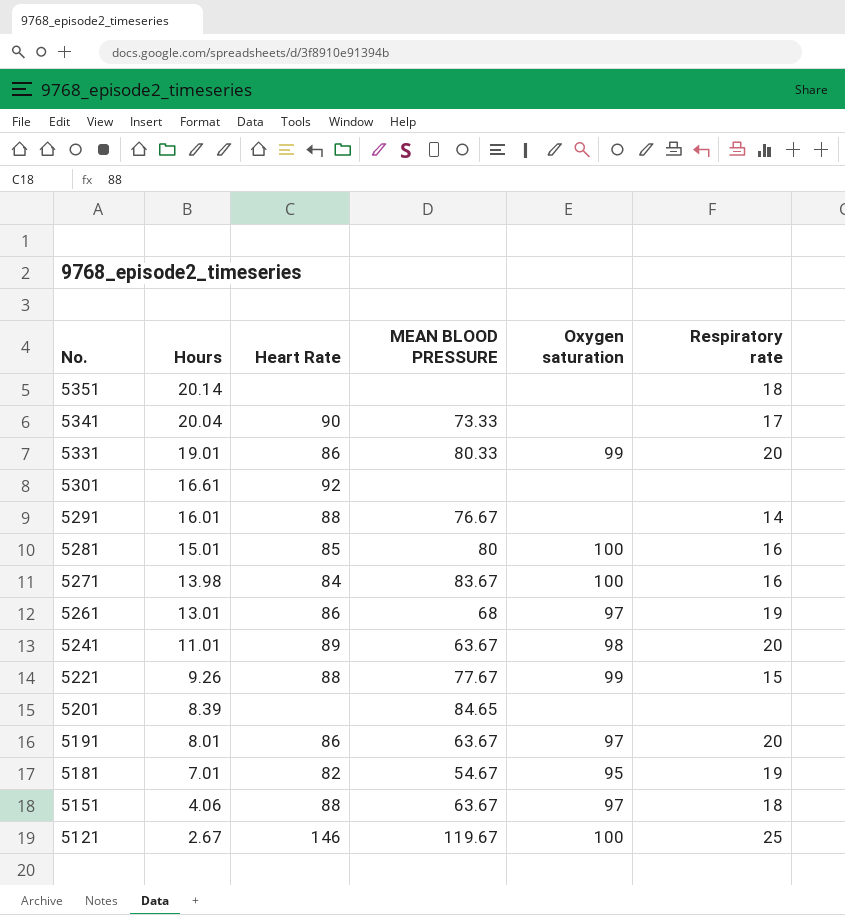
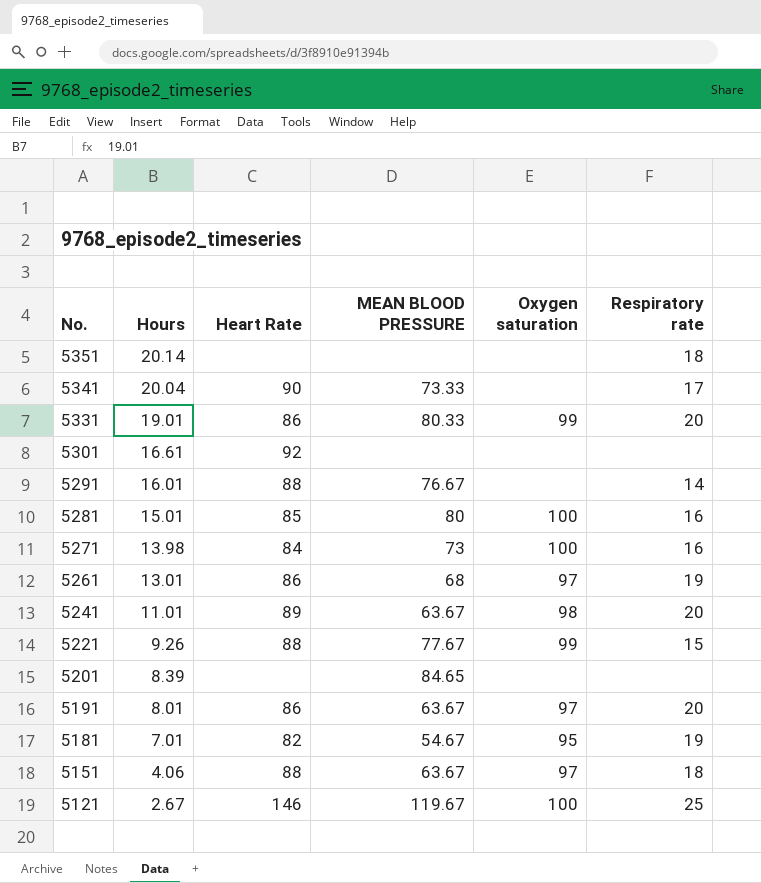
5271 | MEAN BLOOD PRESSURE: 83.67 -> 73

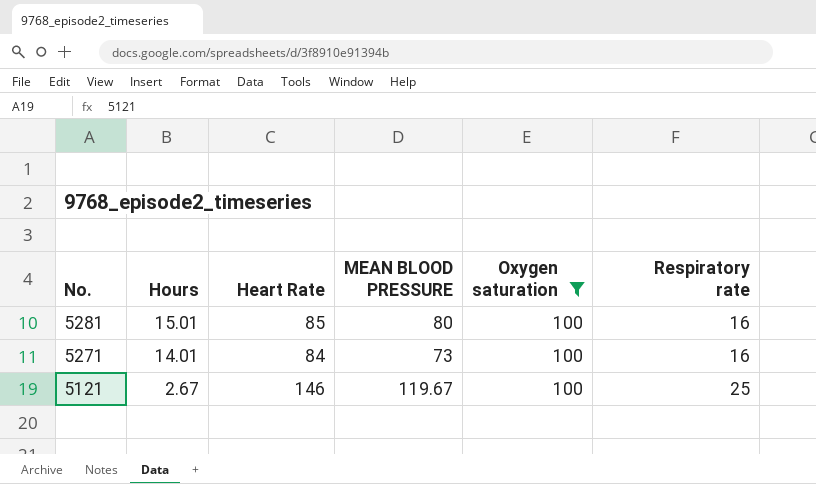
filter: none -> Oxygen saturation = 100
5271 | Hours: 13.98 -> 14.01

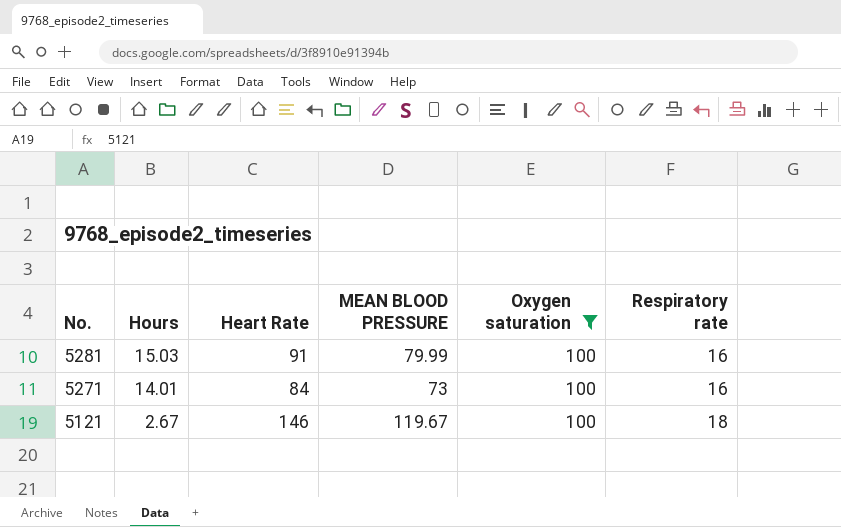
5281 | Hours: 15.01 -> 15.03
5281 | Heart Rate: 85 -> 91
5281 | MEAN BLOOD PRESSURE: 80 -> 79.99
5121 | Respiratory rate: 25 -> 18

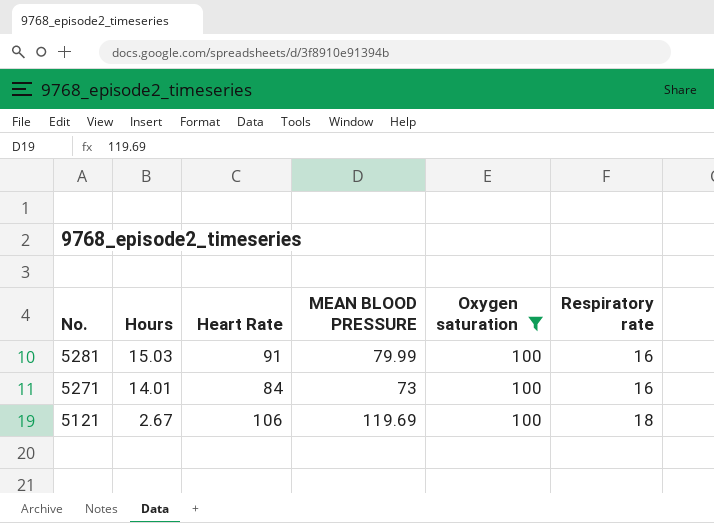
5121 | Heart Rate: 146 -> 106
5121 | MEAN BLOOD PRESSURE: 119.67 -> 119.69

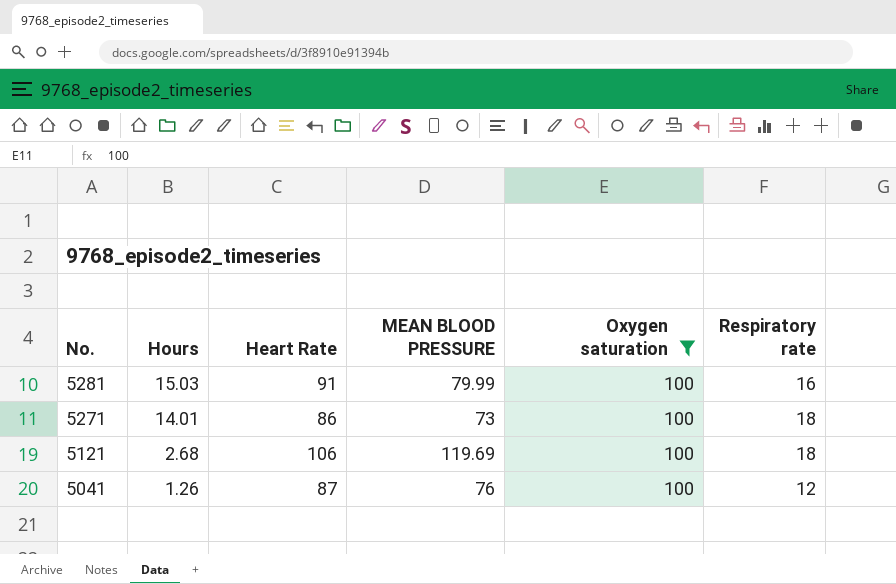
5271 | Heart Rate: 84 -> 86
5271 | Respiratory rate: 16 -> 18
5121 | Hours: 2.67 -> 2.68
row 5041: none -> 1.26 | 87 | 76 | 100 | 12

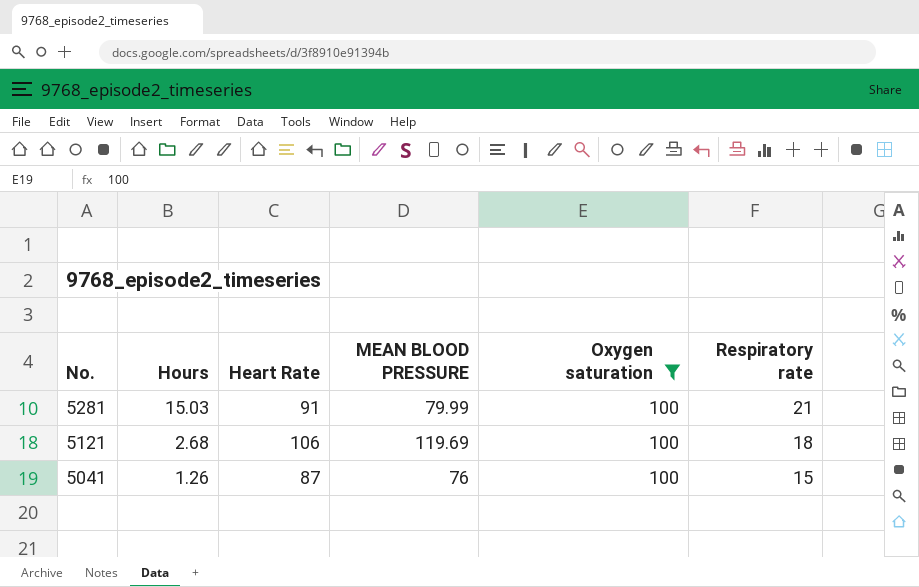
row 5271: 14.01 | 86 | 73 | 100 | 18 -> none
5281 | Respiratory rate: 16 -> 21
5041 | Respiratory rate: 12 -> 15

